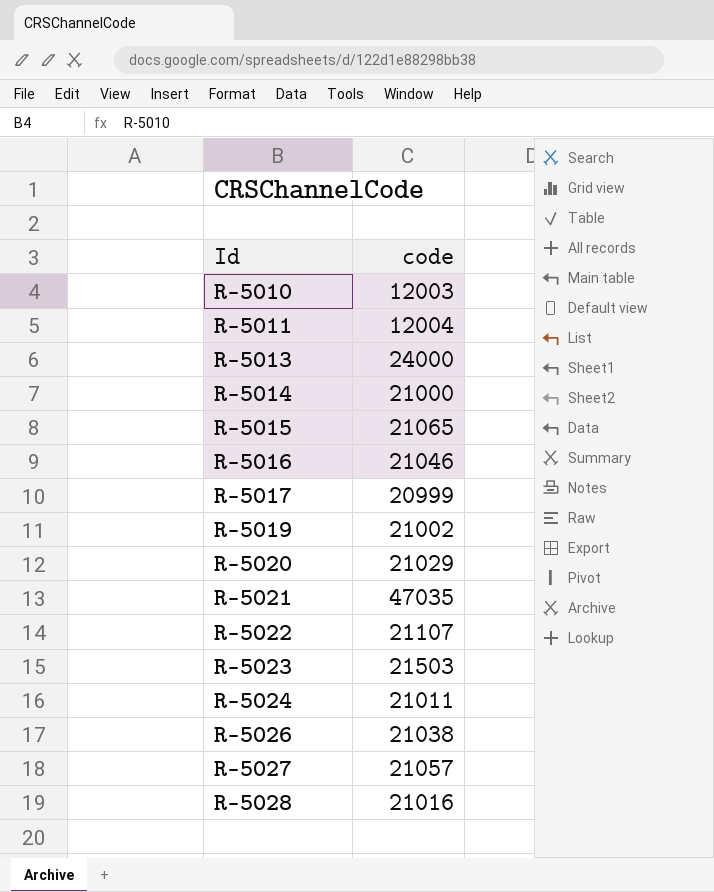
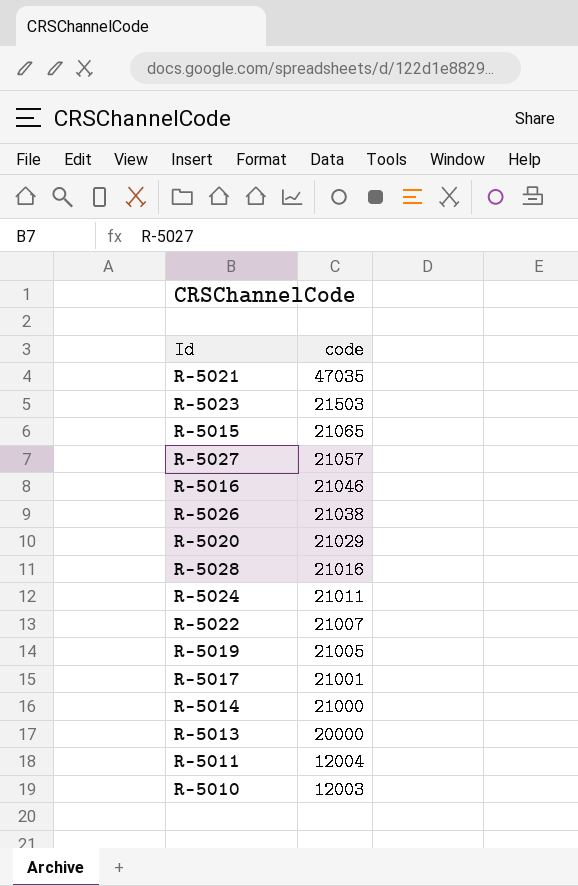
row order: Id ascending -> code descending
R-5022 | code: 21107 -> 21007
R-5019 | code: 21002 -> 21005
R-5017 | code: 20999 -> 21001
R-5013 | code: 24000 -> 20000

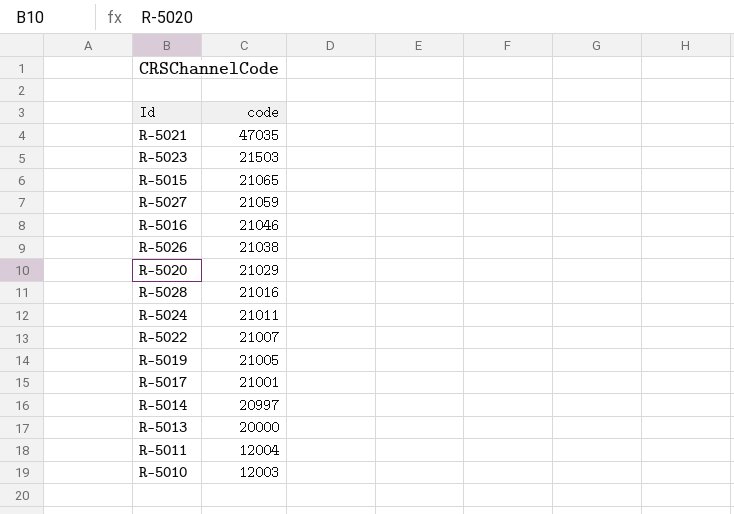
R-5027 | code: 21057 -> 21059
R-5014 | code: 21000 -> 20997

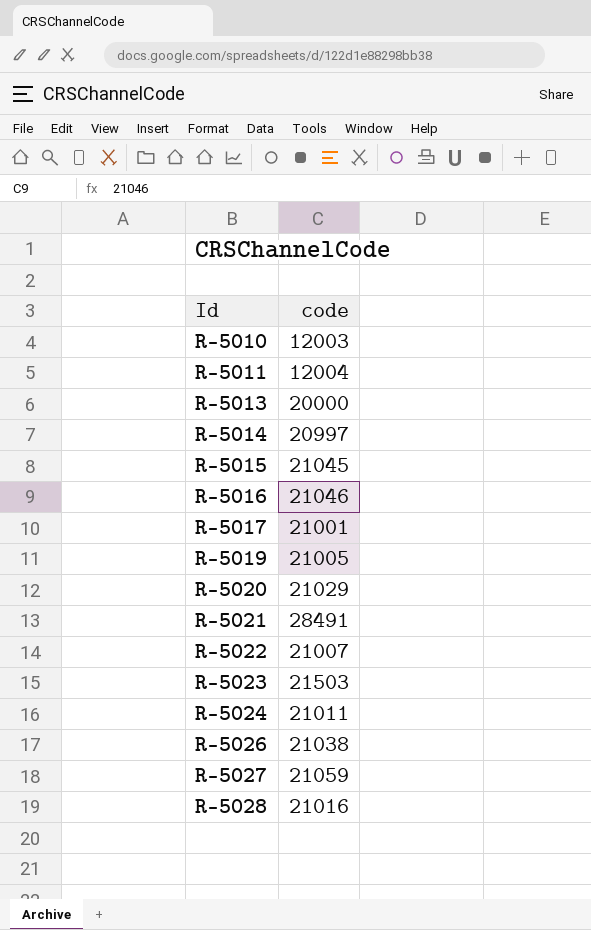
row order: code descending -> Id ascending
R-5015 | code: 21065 -> 21045
R-5021 | code: 47035 -> 28491

